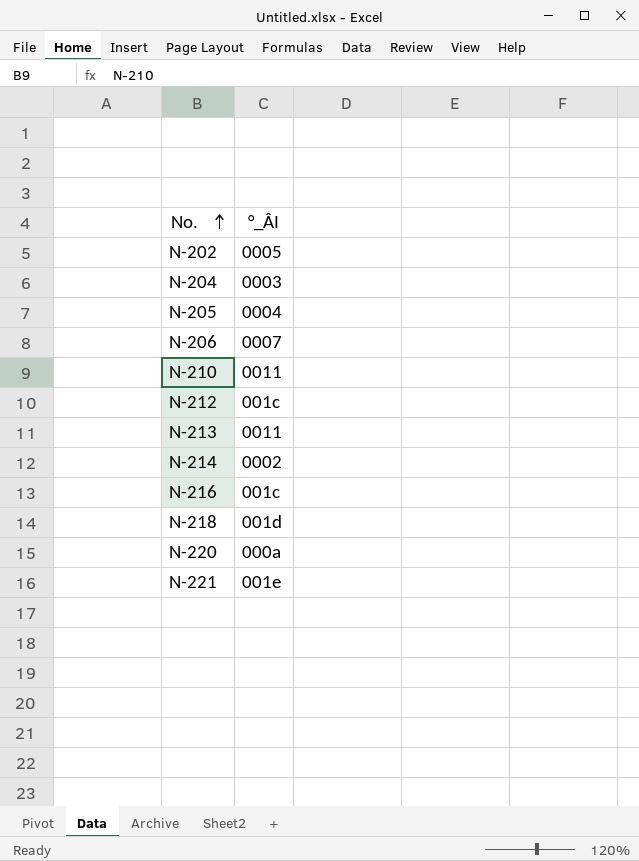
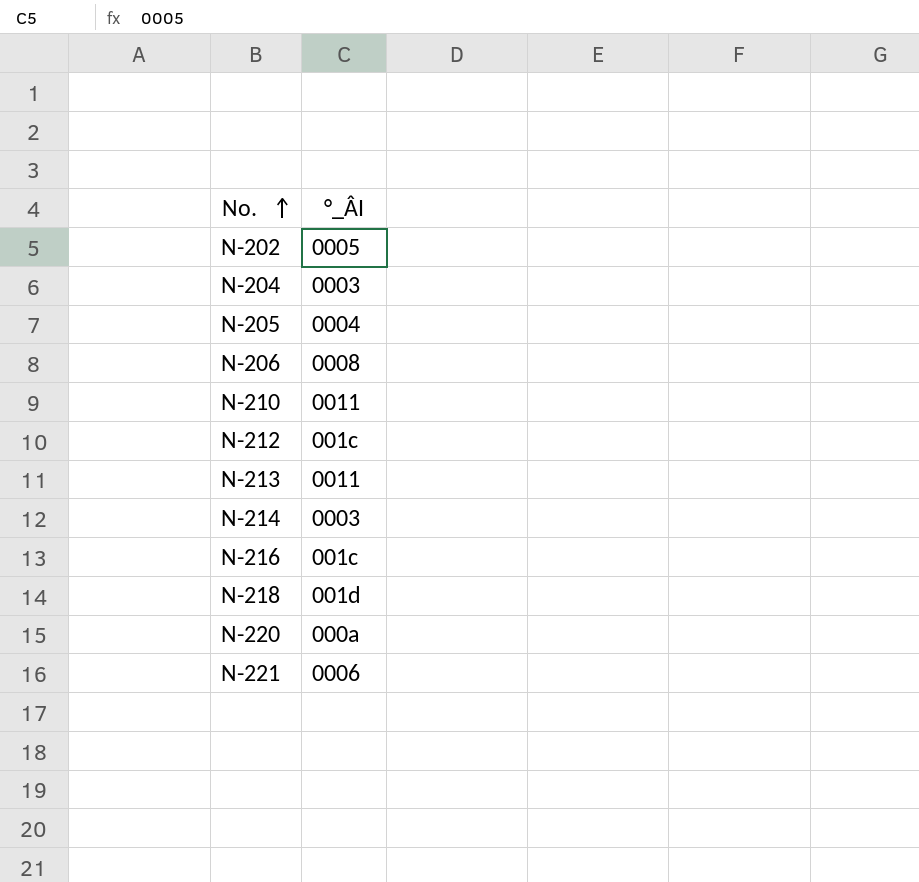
N-206 | °_ÂI: 0007 -> 0008
N-214 | °_ÂI: 0002 -> 0003
N-221 | °_ÂI: 001e -> 0006

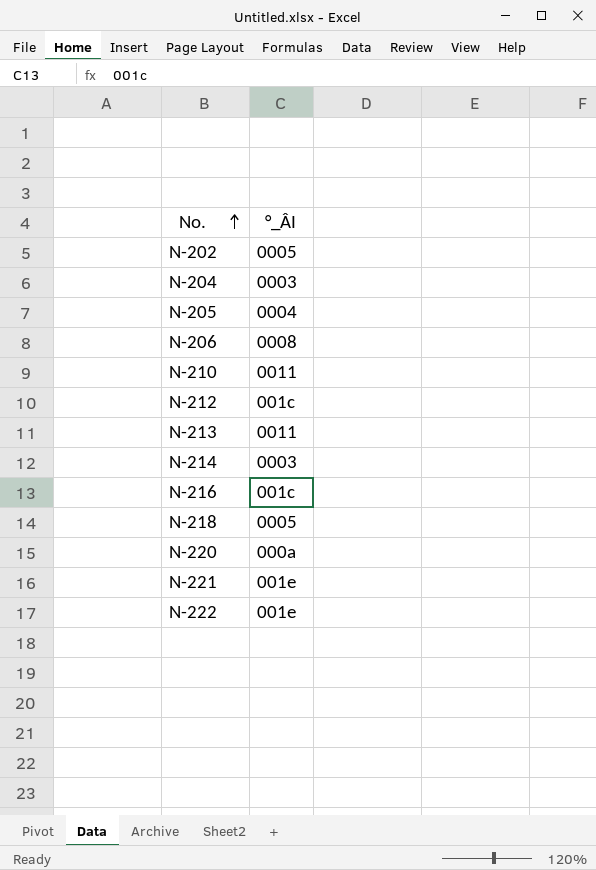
N-218 | °_ÂI: 001d -> 0005
N-221 | °_ÂI: 0006 -> 001e
row N-222: none -> 001e

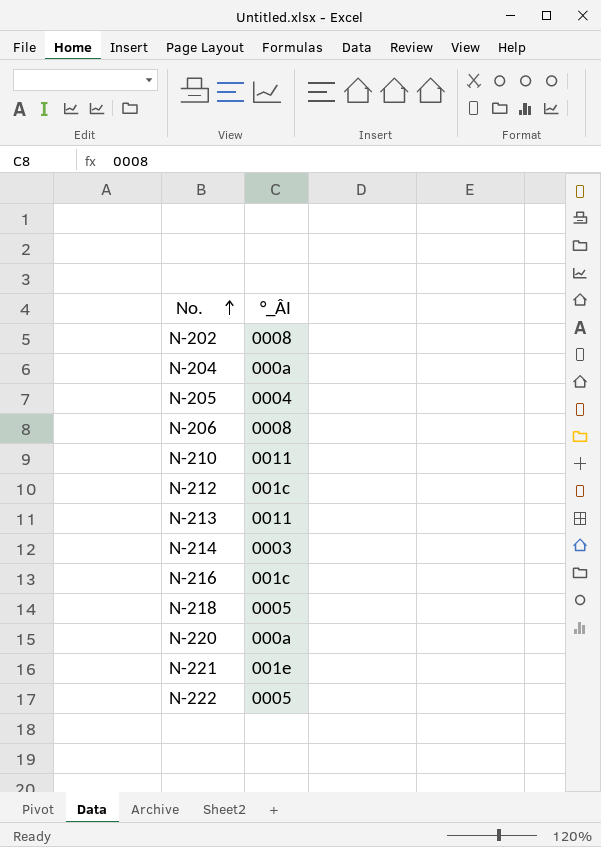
N-202 | °_ÂI: 0005 -> 0008
N-204 | °_ÂI: 0003 -> 000a
N-222 | °_ÂI: 001e -> 0005

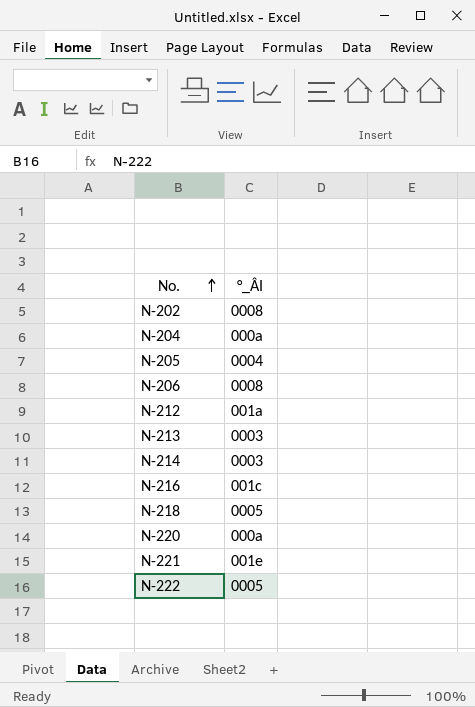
row N-210: 0011 -> none
N-212 | °_ÂI: 001c -> 001a
N-213 | °_ÂI: 0011 -> 0003

